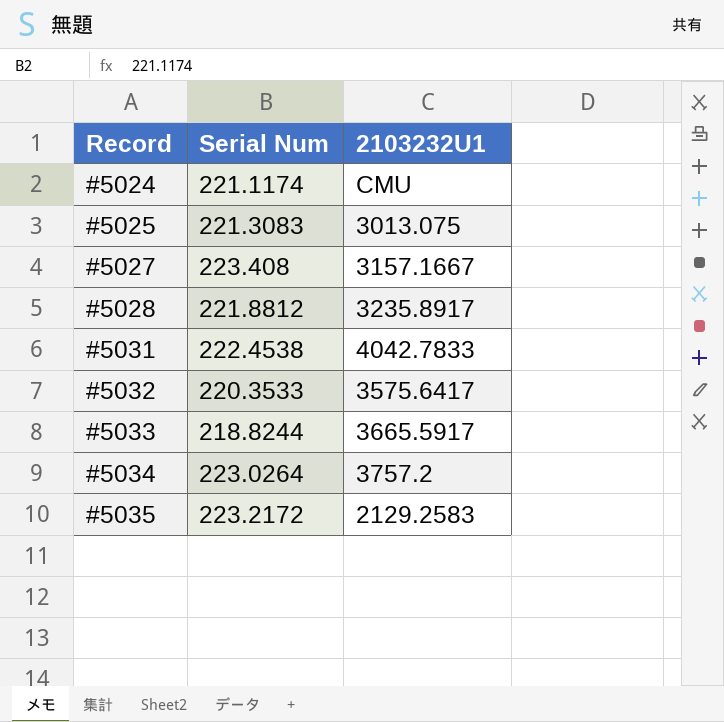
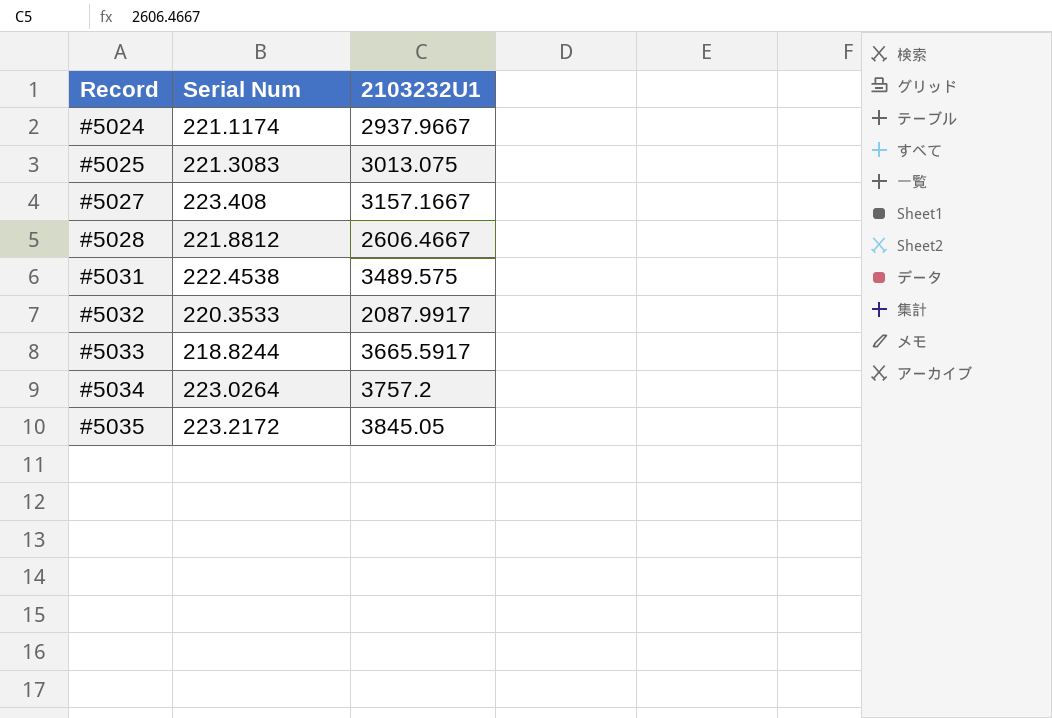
#5024 | 2103232U1: CMU -> 2937.9667
#5028 | 2103232U1: 3235.8917 -> 2606.4667
#5031 | 2103232U1: 4042.7833 -> 3489.575
#5032 | 2103232U1: 3575.6417 -> 2087.9917
#5035 | 2103232U1: 2129.2583 -> 3845.05

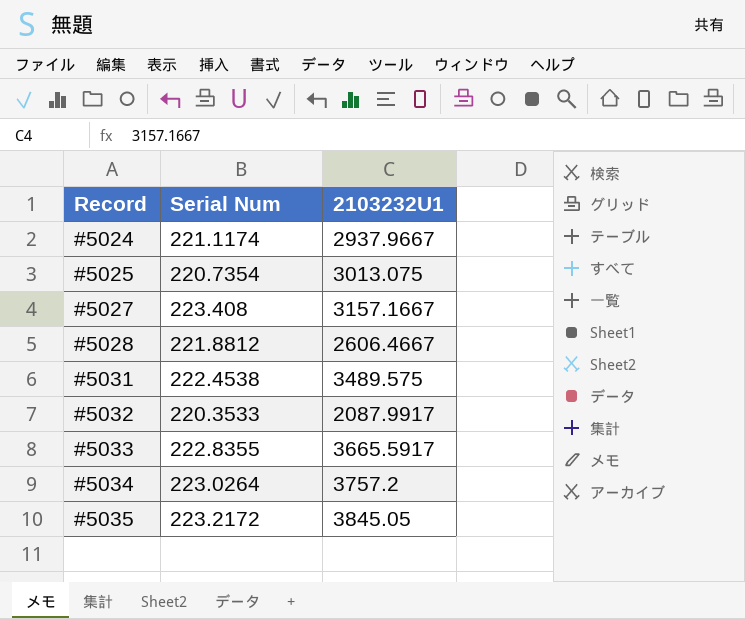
#5025 | Serial Num: 221.3083 -> 220.7354
#5033 | Serial Num: 218.8244 -> 222.8355

